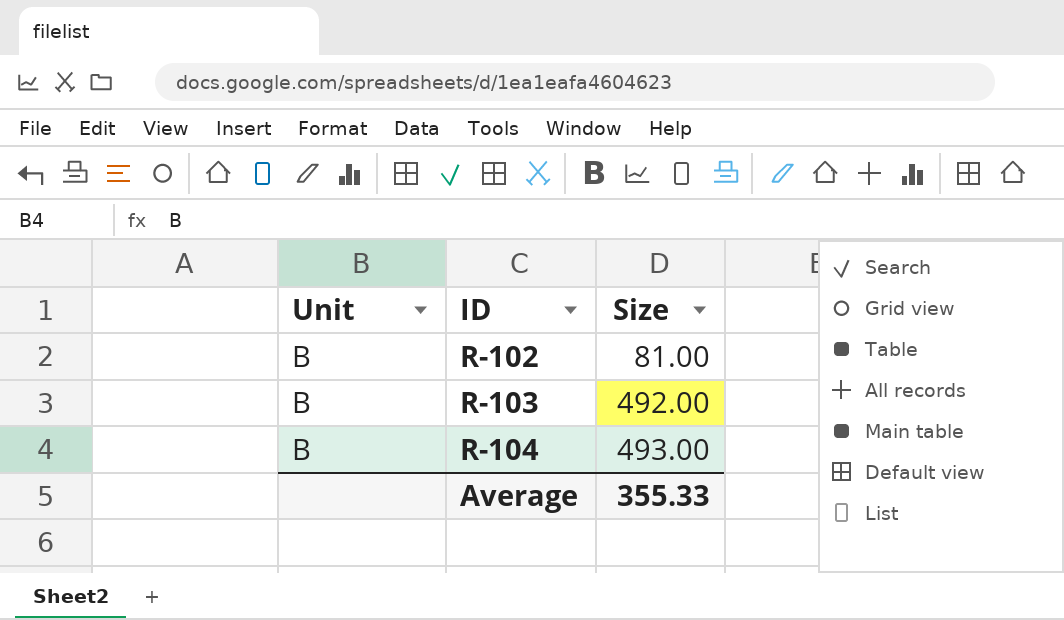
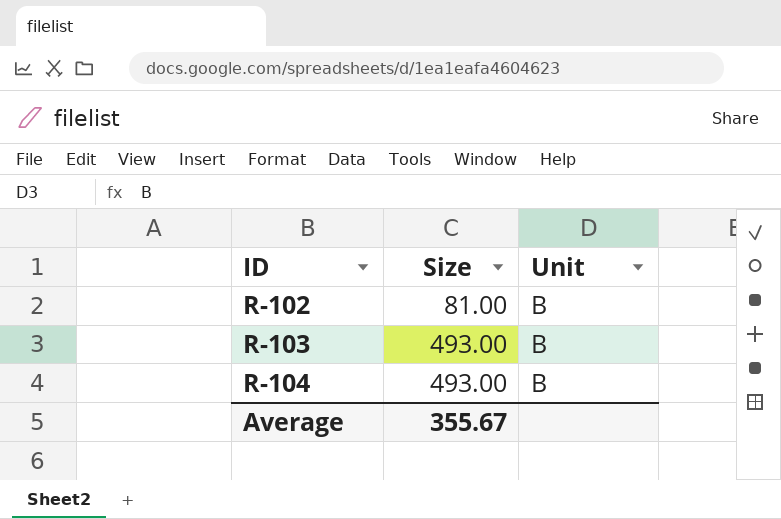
column Unit | position: 1 -> 3
R-103 | Size: 492.00 -> 493.00
Average | Size: 355.33 -> 355.67

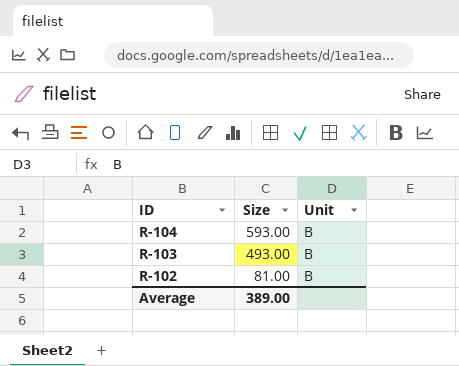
row order: ID ascending -> ID descending
R-104 | Size: 493.00 -> 593.00
Average | Size: 355.67 -> 389.00

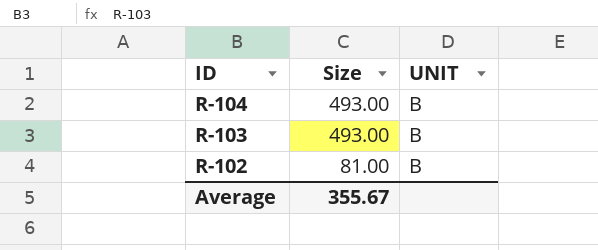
column name: Unit -> UNIT
R-104 | Size: 593.00 -> 493.00
Average | Size: 389.00 -> 355.67

